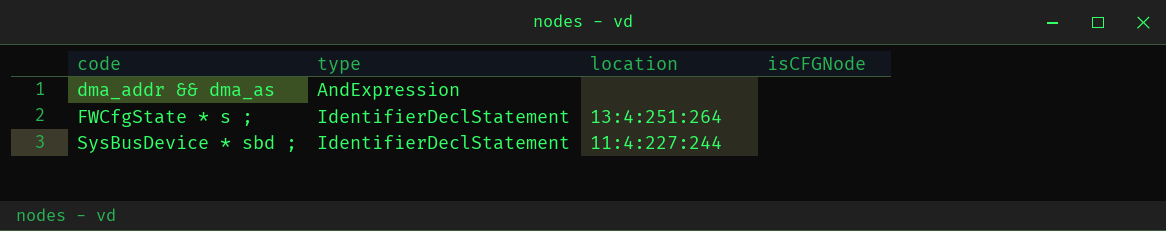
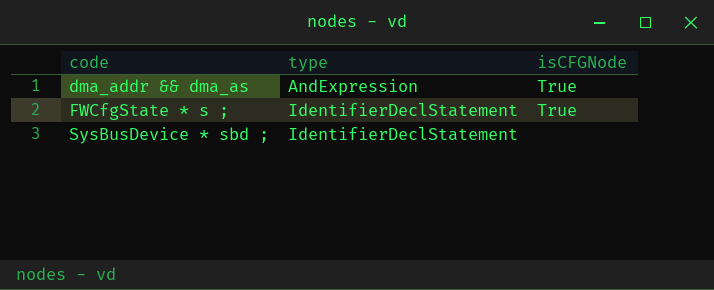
column location | position: 3 -> none
dma_addr && dma_as | isCFGNode: none -> True
FWCfgState * s ; | isCFGNode: none -> True

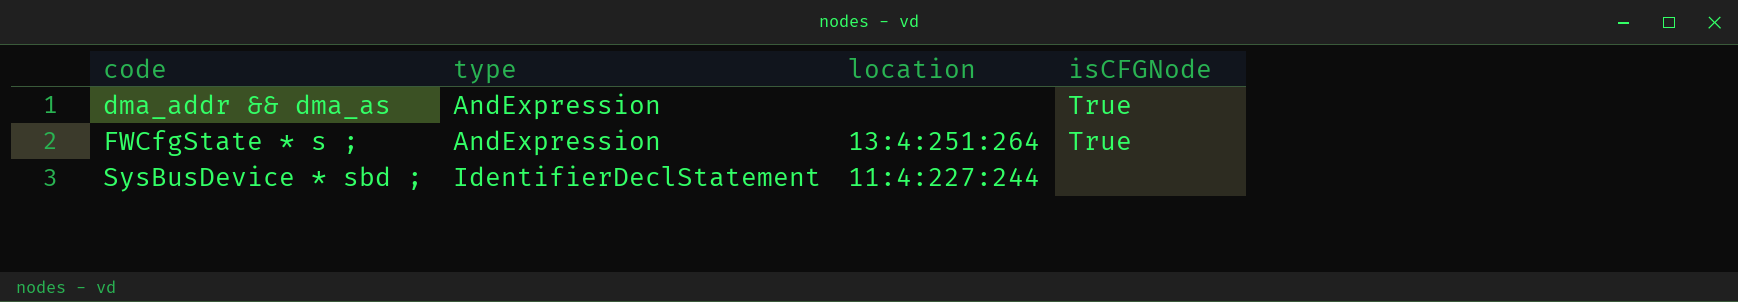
column location | position: none -> 3
FWCfgState * s ; | type: IdentifierDeclStatement -> AndExpression

